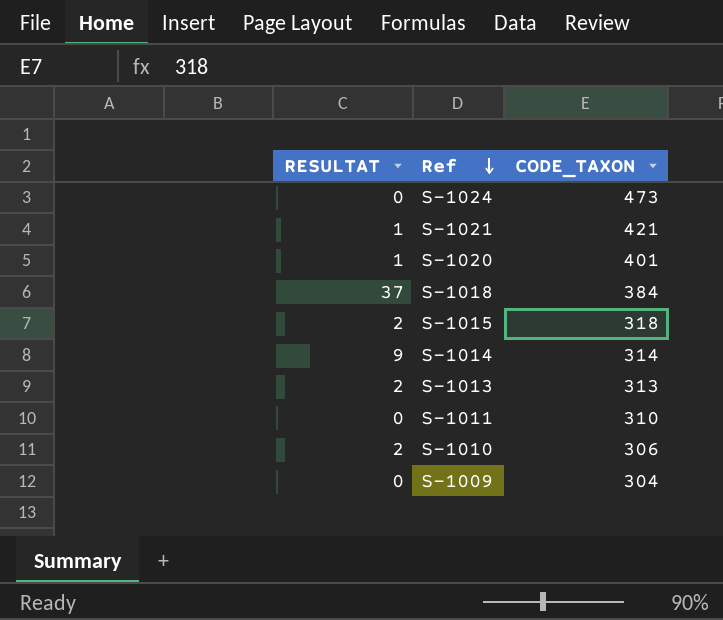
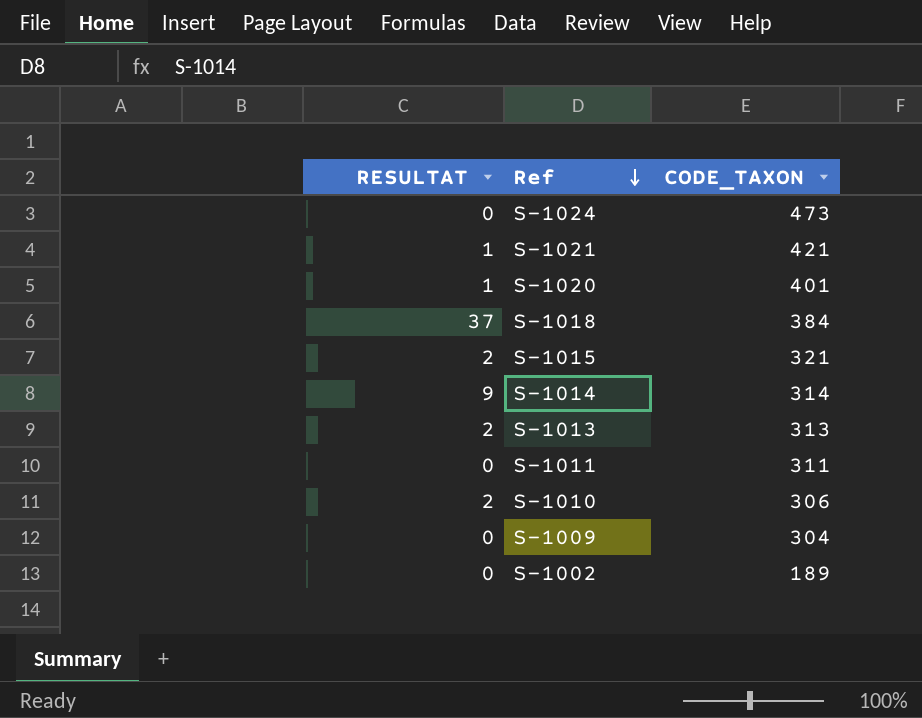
S-1015 | CODE_TAXON: 318 -> 321
S-1011 | CODE_TAXON: 310 -> 311
row S-1002: none -> 0 | 189

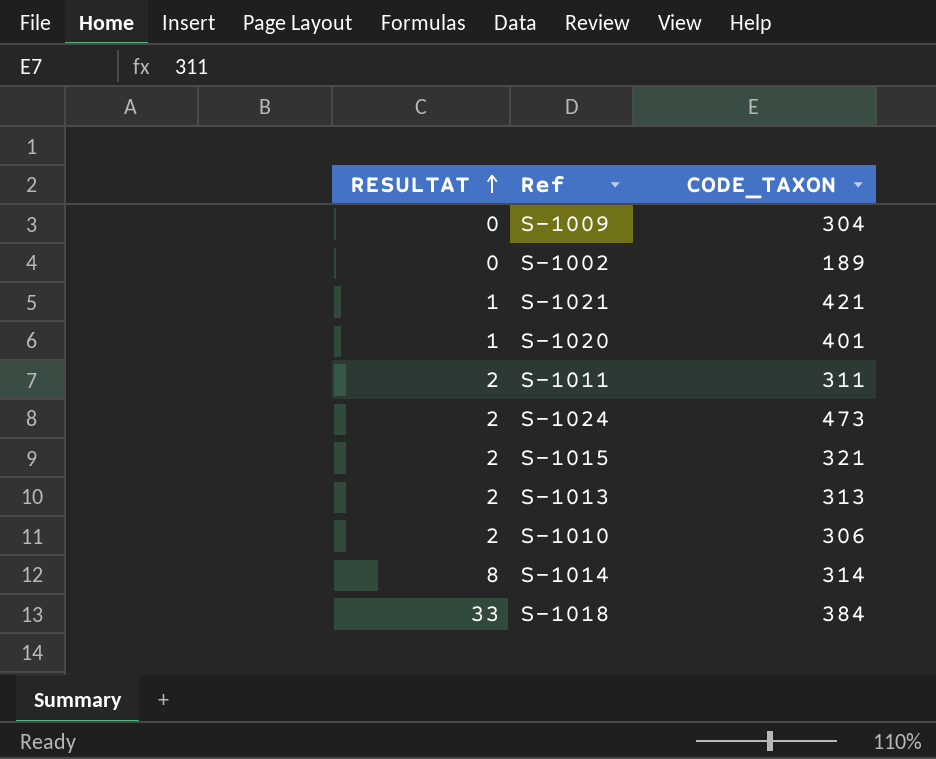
row order: Ref descending -> RESULTAT ascending
S-1011 | RESULTAT: 0 -> 2
S-1024 | RESULTAT: 0 -> 2
S-1014 | RESULTAT: 9 -> 8
S-1018 | RESULTAT: 37 -> 33

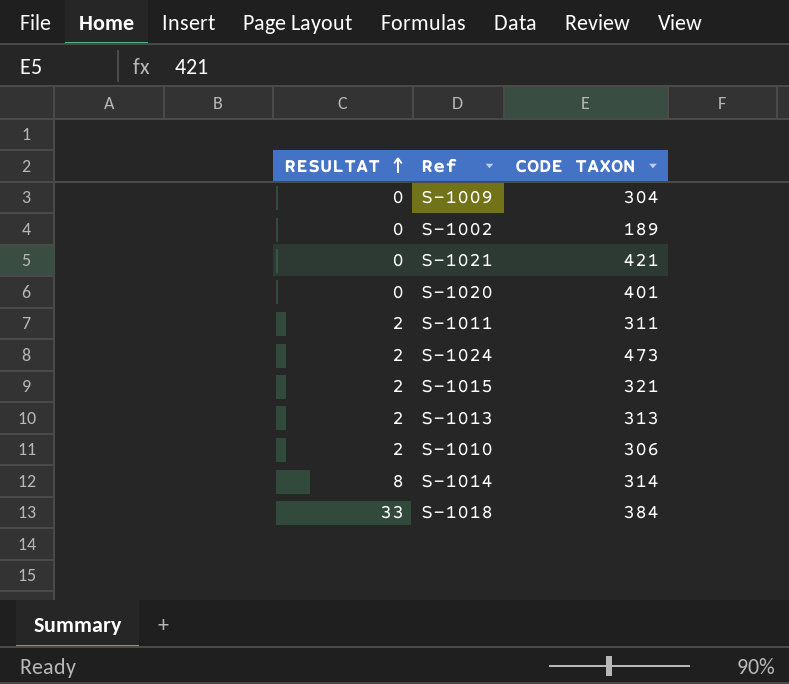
column name: CODE_TAXON -> CODE TAXON
S-1021 | RESULTAT: 1 -> 0
S-1020 | RESULTAT: 1 -> 0

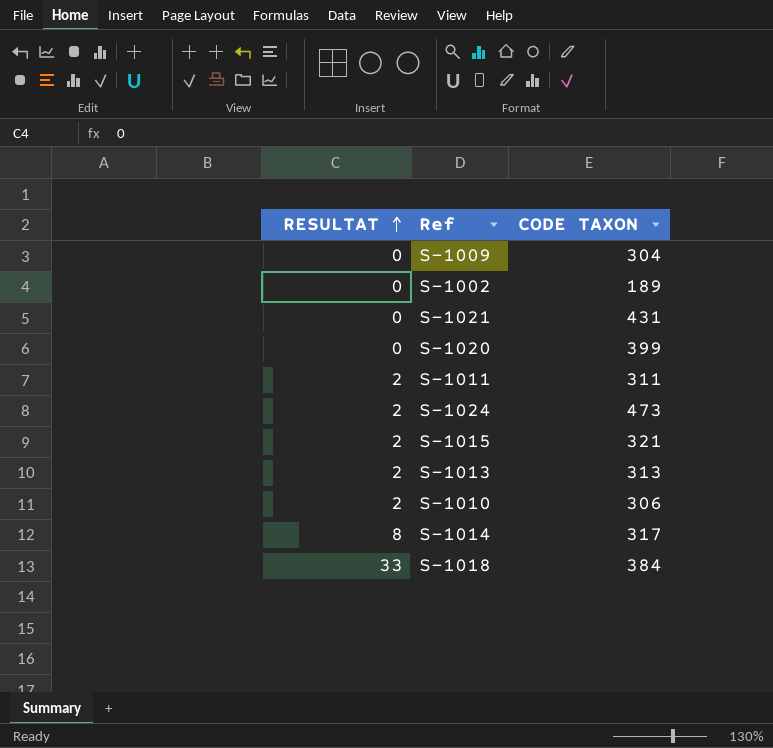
S-1021 | CODE TAXON: 421 -> 431
S-1020 | CODE TAXON: 401 -> 399
S-1014 | CODE TAXON: 314 -> 317

